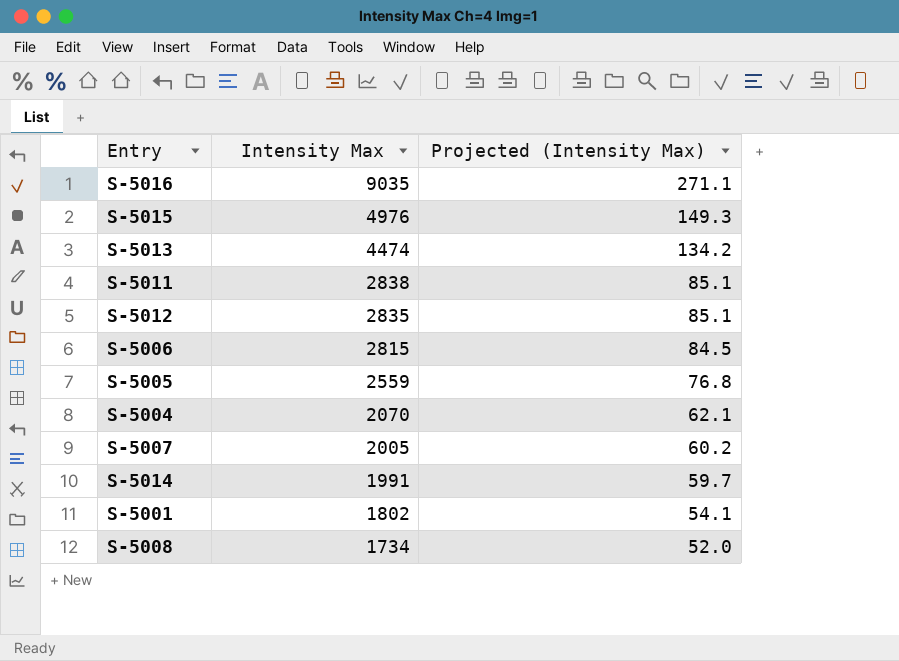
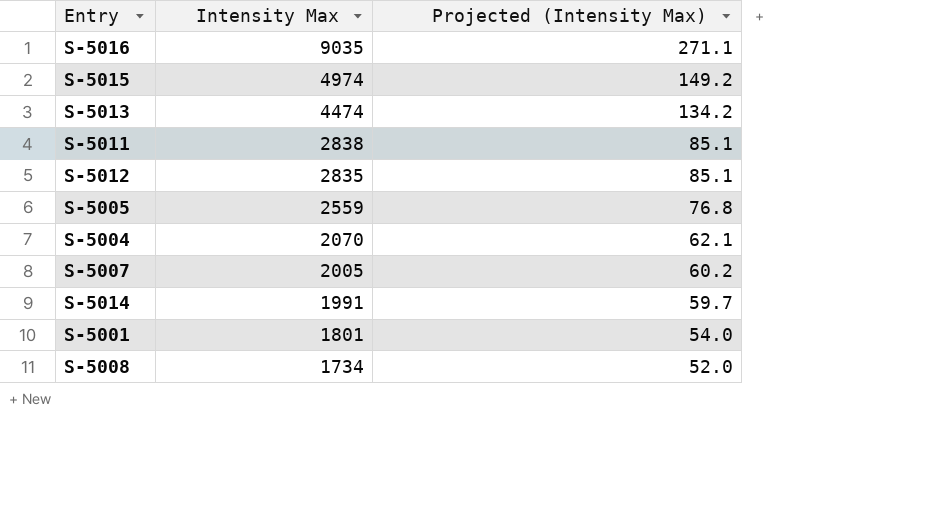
row S-5006: 2815 | 84.5 -> none
S-5015 | Intensity Max: 4976 -> 4974
S-5015 | Projected (Intensity Max): 149.3 -> 149.2
S-5001 | Intensity Max: 1802 -> 1801
S-5001 | Projected (Intensity Max): 54.1 -> 54.0

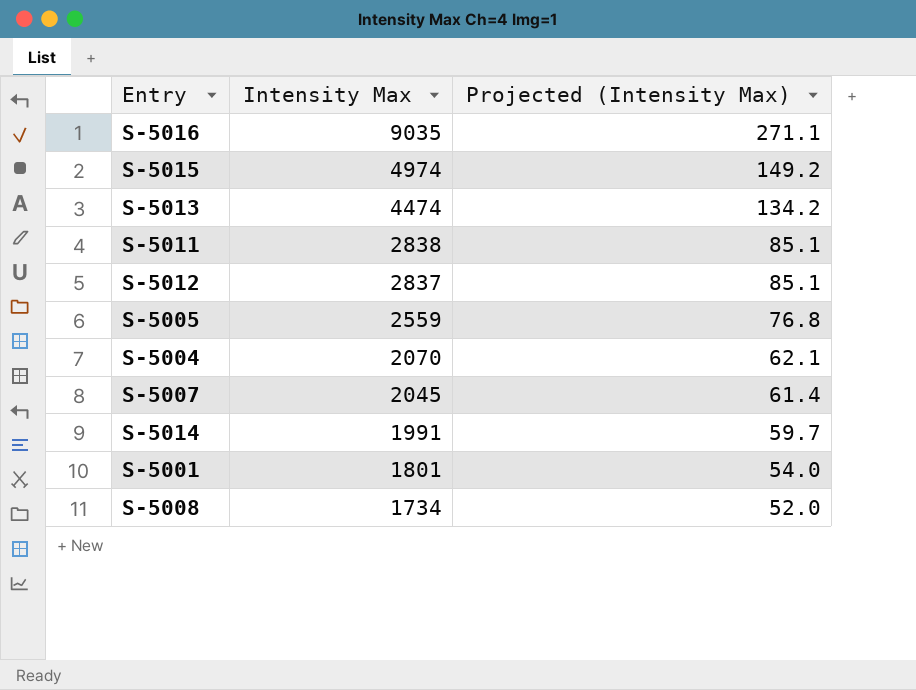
S-5012 | Intensity Max: 2835 -> 2837
S-5007 | Intensity Max: 2005 -> 2045
S-5007 | Projected (Intensity Max): 60.2 -> 61.4

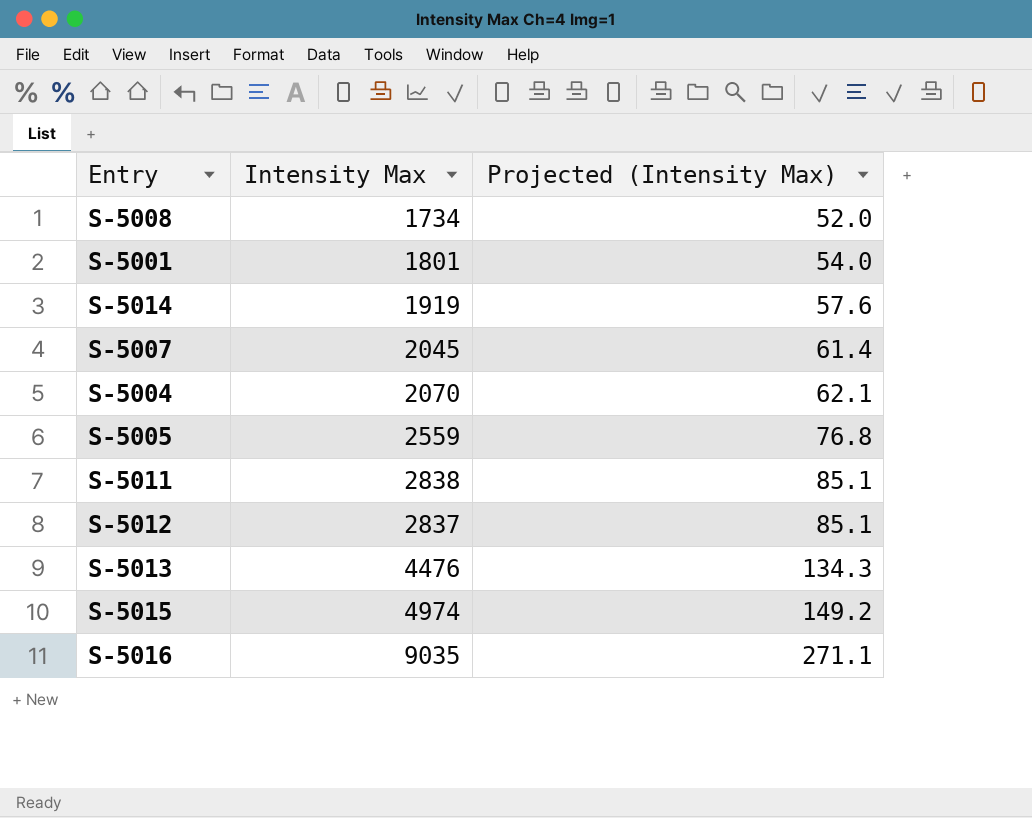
row order: Intensity Max descending -> Projected (Intensity Max) ascending
S-5014 | Intensity Max: 1991 -> 1919
S-5014 | Projected (Intensity Max): 59.7 -> 57.6
S-5013 | Intensity Max: 4474 -> 4476
S-5013 | Projected (Intensity Max): 134.2 -> 134.3

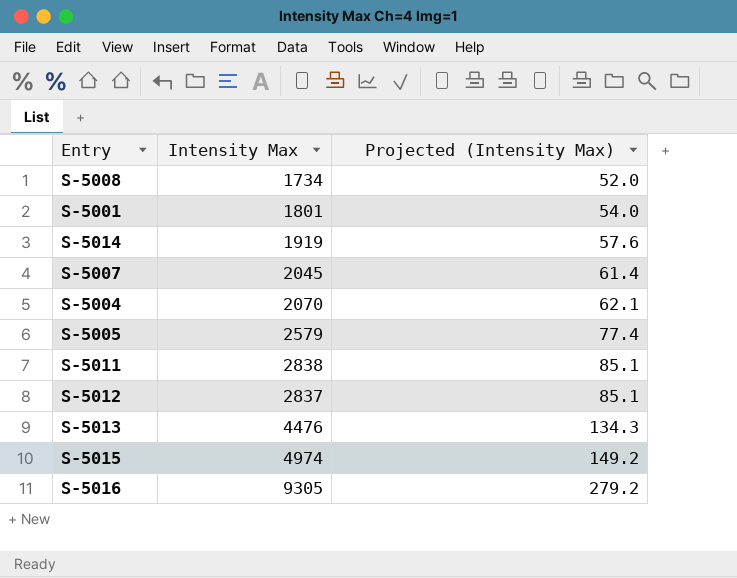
S-5005 | Intensity Max: 2559 -> 2579
S-5005 | Projected (Intensity Max): 76.8 -> 77.4
S-5016 | Intensity Max: 9035 -> 9305
S-5016 | Projected (Intensity Max): 271.1 -> 279.2

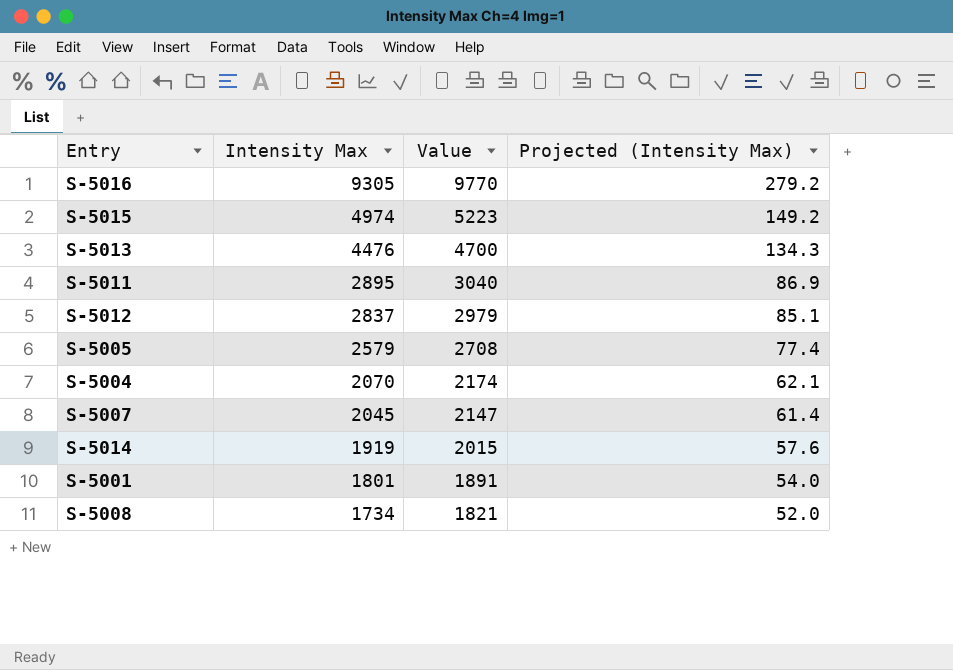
row order: Projected (Intensity Max) ascending -> Intensity Max descending
column Value | formula: none -> [Intensity Max] * 1.05
S-5011 | Intensity Max: 2838 -> 2895
S-5011 | Projected (Intensity Max): 85.1 -> 86.9

